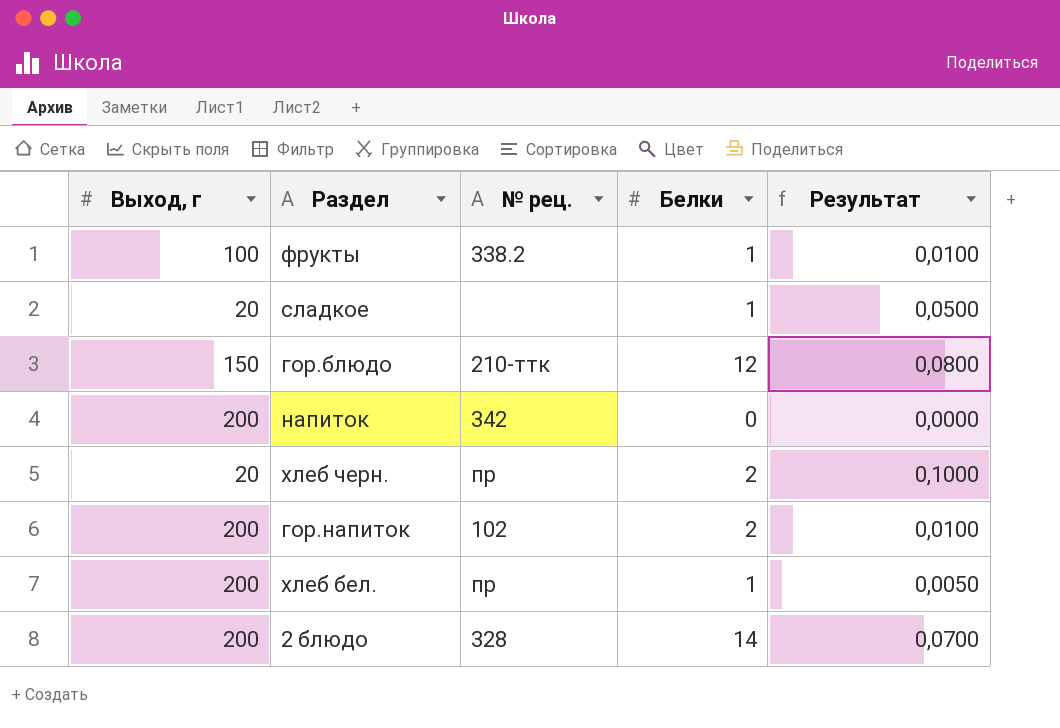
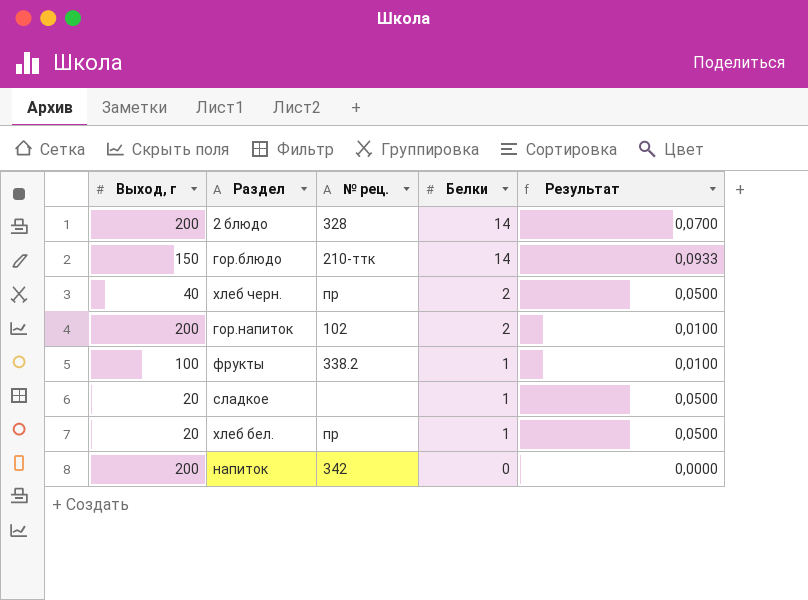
row order: none -> Белки descending
гор.блюдо | Белки: 12 -> 14
гор.блюдо | Результат: 0,0800 -> 0,0933
хлеб черн. | Выход, г: 20 -> 40
хлеб черн. | Результат: 0,1000 -> 0,0500
хлеб бел. | Выход, г: 200 -> 20
хлеб бел. | Результат: 0,0050 -> 0,0500

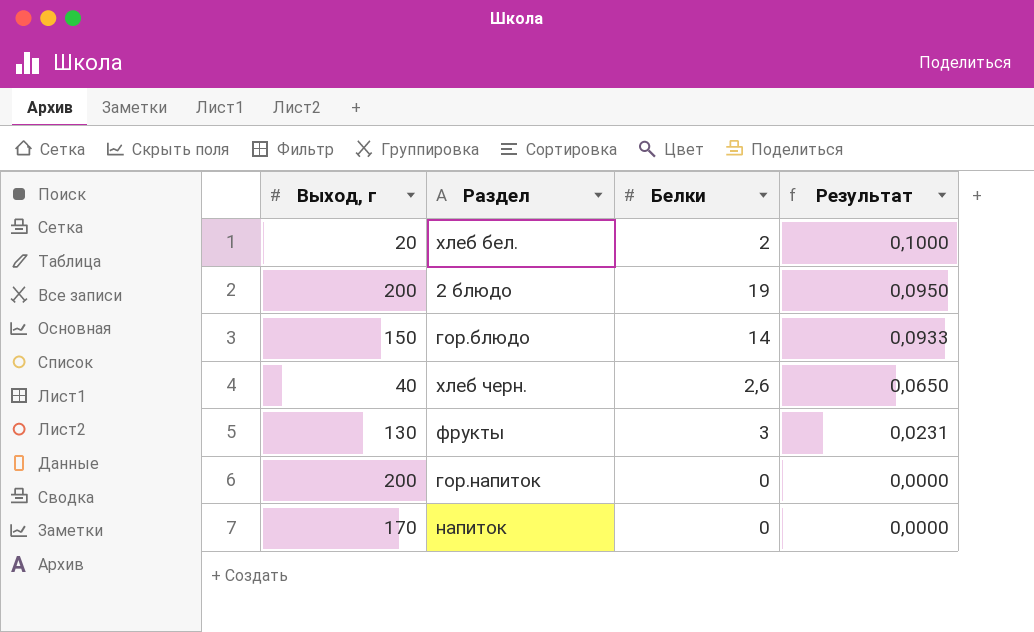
row order: Белки descending -> Результат descending
column № рец. | position: 3 -> none
row сладкое: 20 | none | 1 | 0,0500 -> none
хлеб бел. | Белки: 1 -> 2
хлеб бел. | Результат: 0,0500 -> 0,1000
2 блюдо | Белки: 14 -> 19
2 блюдо | Результат: 0,0700 -> 0,0950
хлеб черн. | Белки: 2 -> 2,6
хлеб черн. | Результат: 0,0500 -> 0,0650
фрукты | Выход, г: 100 -> 130
фрукты | Белки: 1 -> 3
фрукты | Результат: 0,0100 -> 0,0231
гор.напиток | Белки: 2 -> 0
гор.напиток | Результат: 0,0100 -> 0,0000
напиток | Выход, г: 200 -> 170

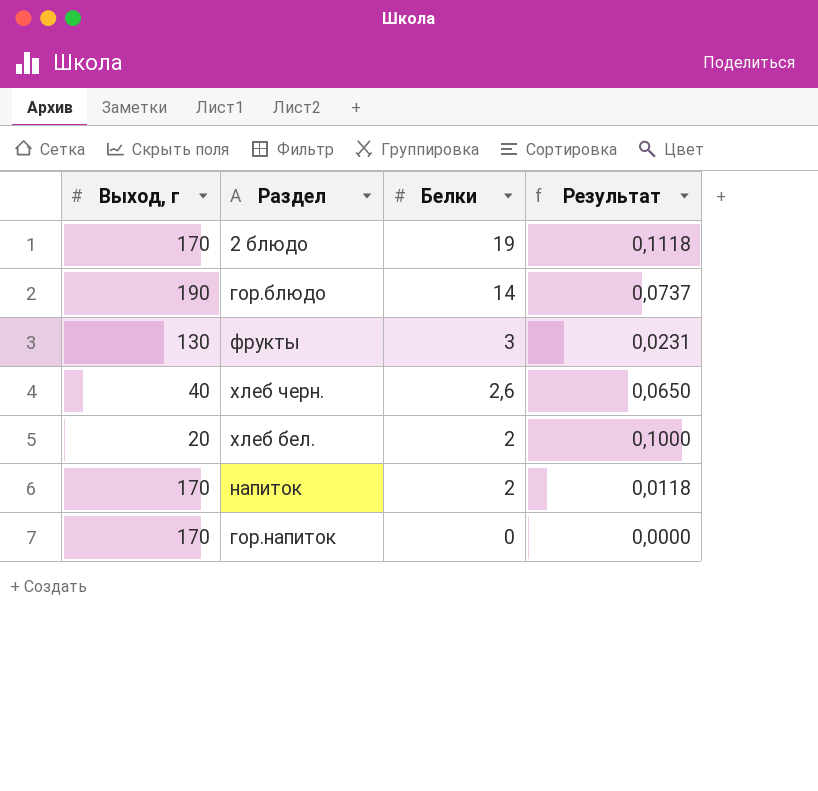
row order: Результат descending -> Белки descending
2 блюдо | Выход, г: 200 -> 170
2 блюдо | Результат: 0,0950 -> 0,1118
гор.блюдо | Выход, г: 150 -> 190
гор.блюдо | Результат: 0,0933 -> 0,0737
напиток | Белки: 0 -> 2
напиток | Результат: 0,0000 -> 0,0118
гор.напиток | Выход, г: 200 -> 170

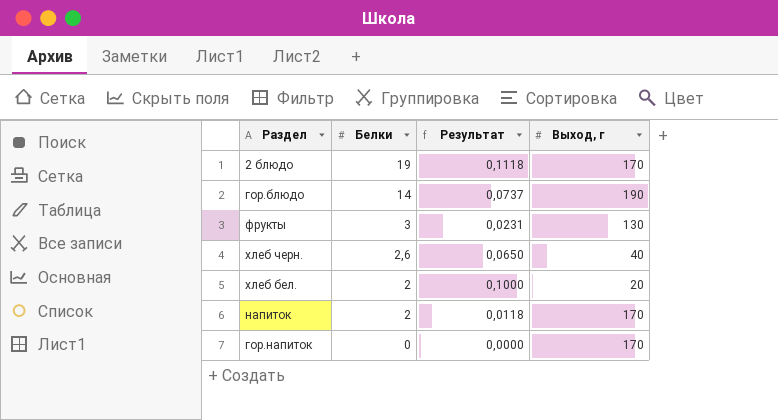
column Выход, г | position: 1 -> 4

